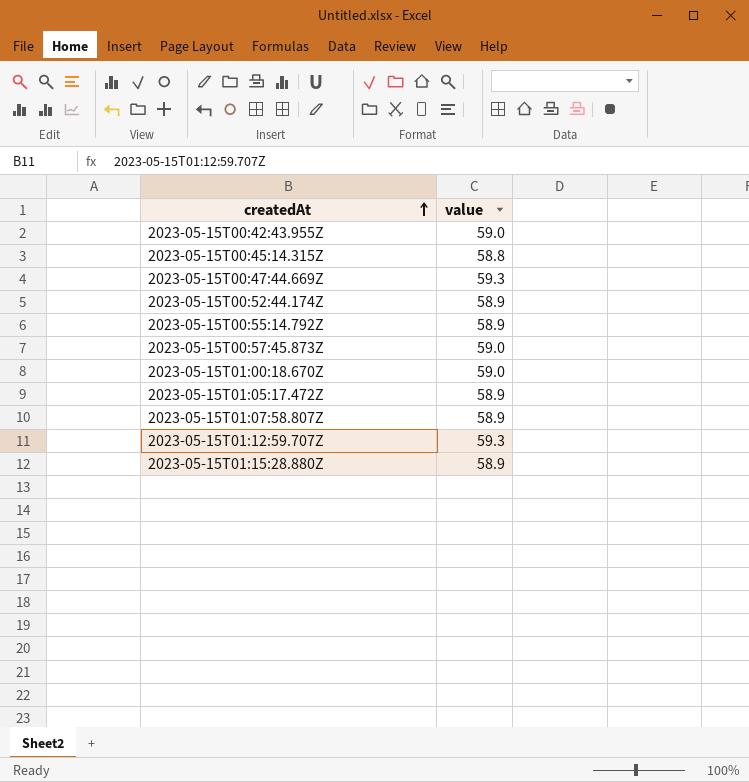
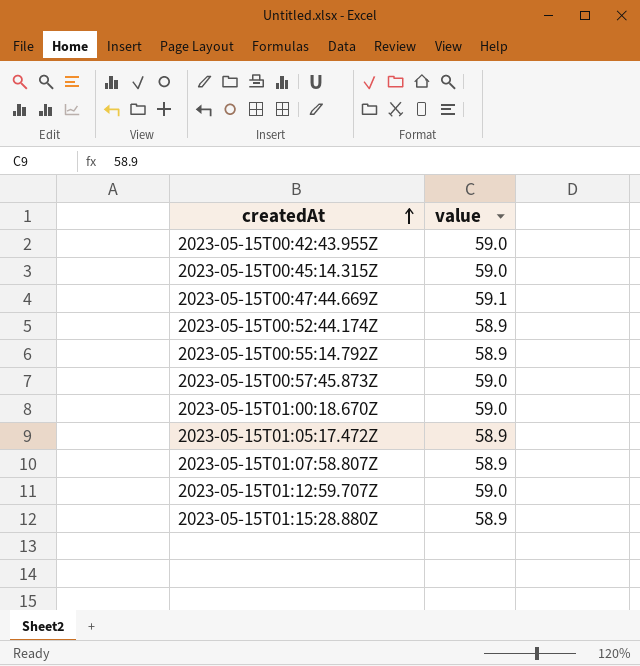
2023-05-15T00:45:14.315Z | value: 58.8 -> 59.0
2023-05-15T00:47:44.669Z | value: 59.3 -> 59.1
2023-05-15T01:12:59.707Z | value: 59.3 -> 59.0

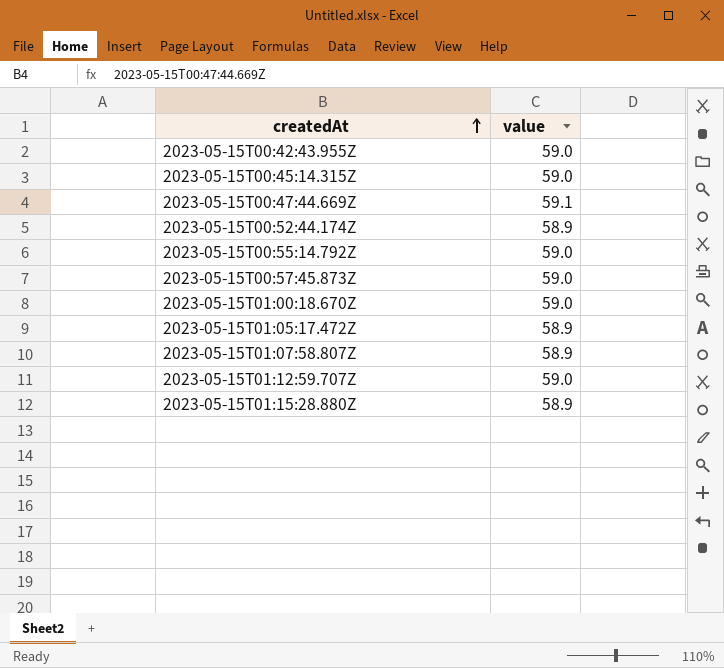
2023-05-15T00:55:14.792Z | value: 58.9 -> 59.0

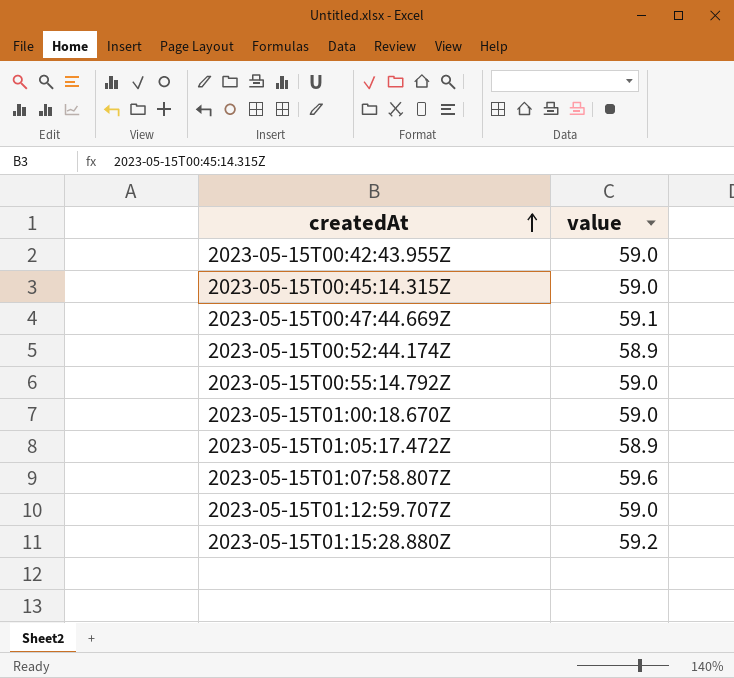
row 2023-05-15T00:57:45.873Z: 59.0 -> none
2023-05-15T01:07:58.807Z | value: 58.9 -> 59.6
2023-05-15T01:15:28.880Z | value: 58.9 -> 59.2

